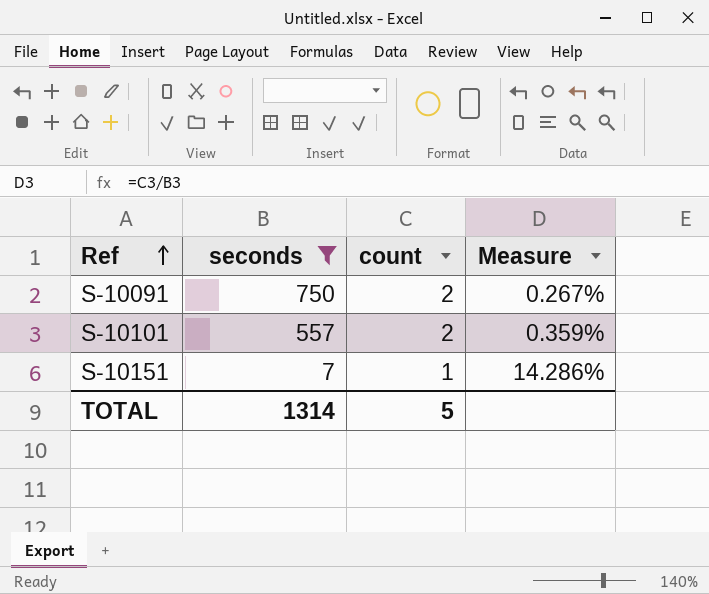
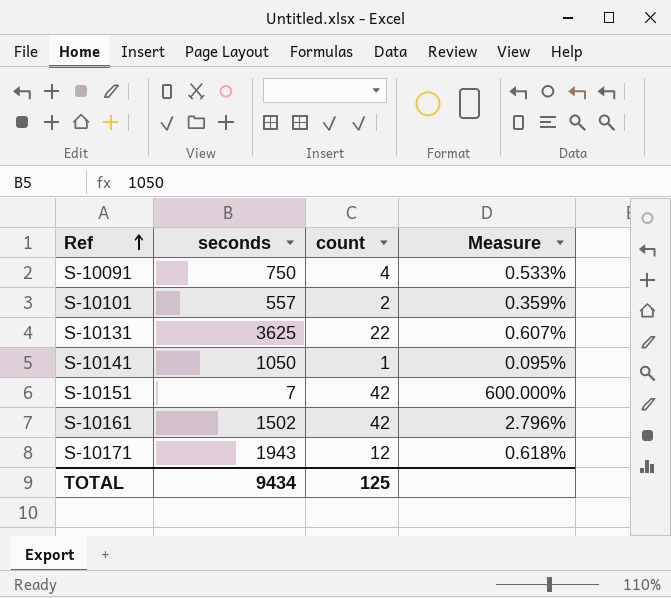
filter: seconds <= 750 -> none
S-10091 | count: 2 -> 4
S-10091 | Measure: 0.267% -> 0.533%
S-10151 | count: 1 -> 42
S-10151 | Measure: 14.286% -> 600.000%
TOTAL | seconds: 1314 -> 9434
TOTAL | count: 5 -> 125

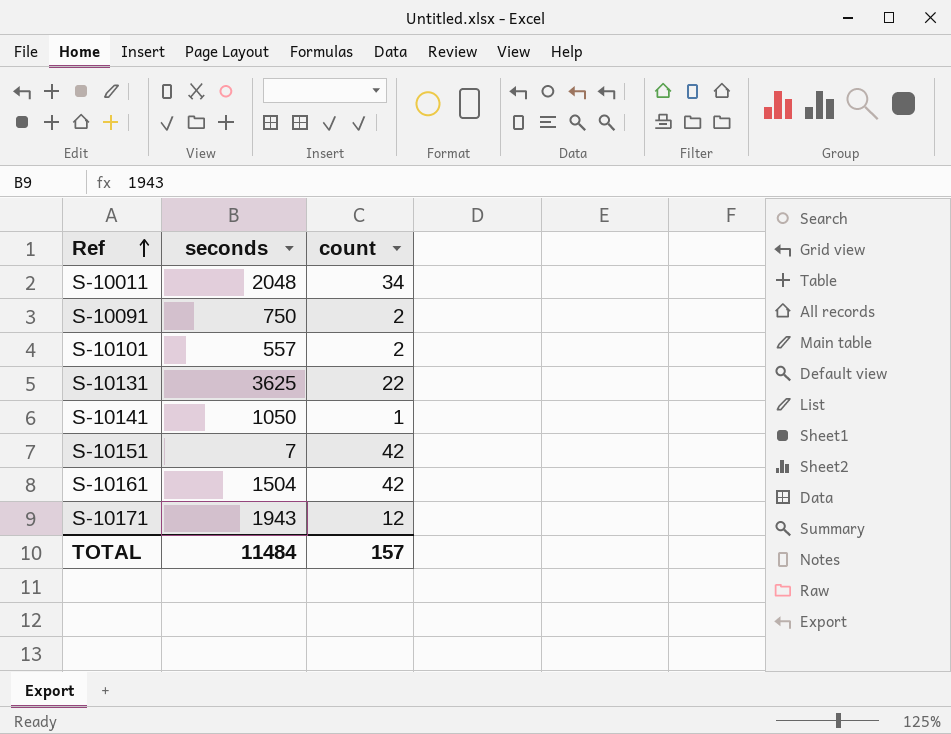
column Measure | formula: [count] / [seconds] -> none
row S-10011: none -> 2048 | 34
S-10091 | count: 4 -> 2
S-10161 | seconds: 1502 -> 1504
TOTAL | seconds: 9434 -> 11484
TOTAL | count: 125 -> 157

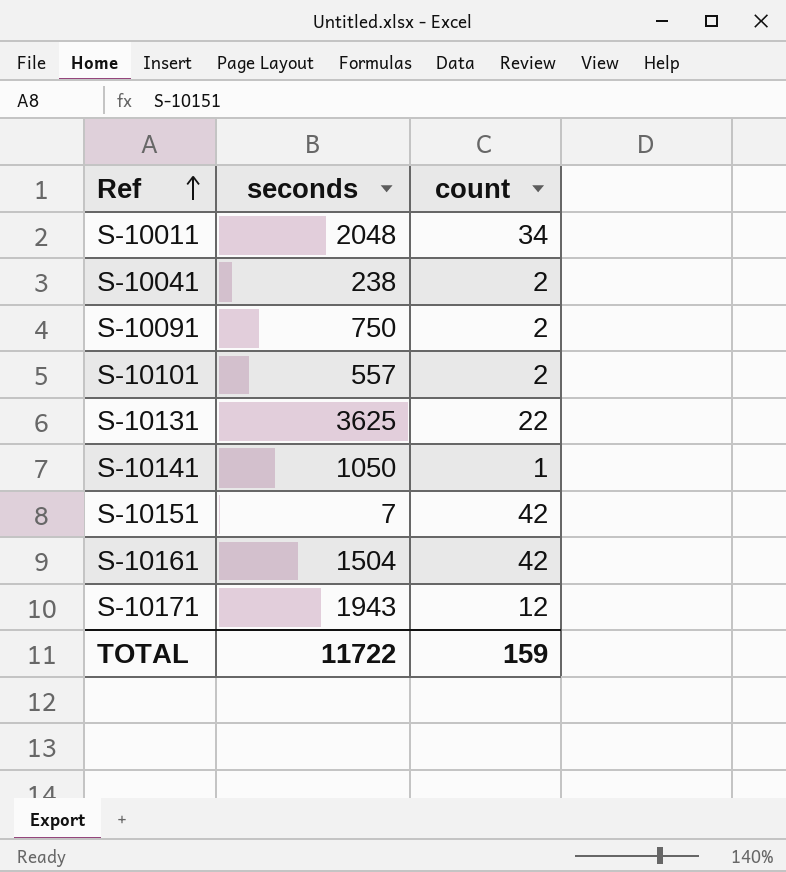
row S-10041: none -> 238 | 2
TOTAL | seconds: 11484 -> 11722
TOTAL | count: 157 -> 159

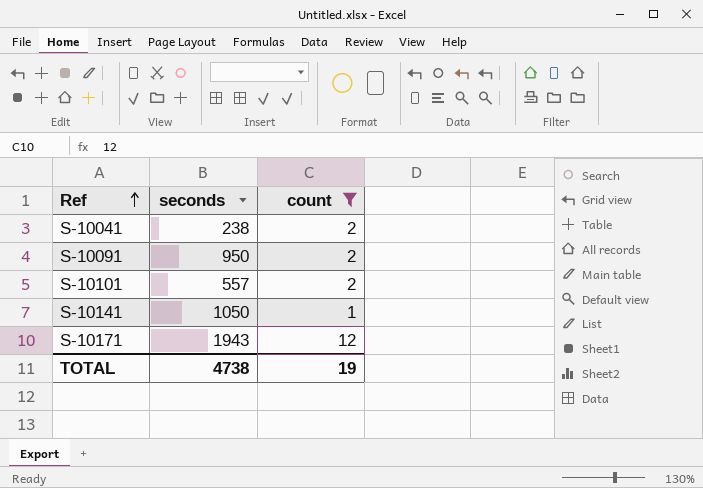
filter: none -> count <= 12
S-10091 | seconds: 750 -> 950
TOTAL | seconds: 11722 -> 4738
TOTAL | count: 159 -> 19

